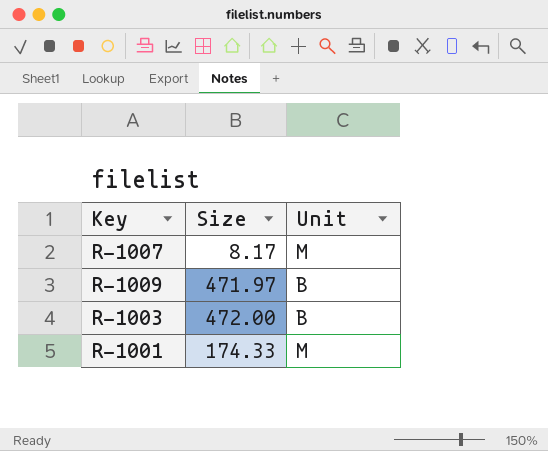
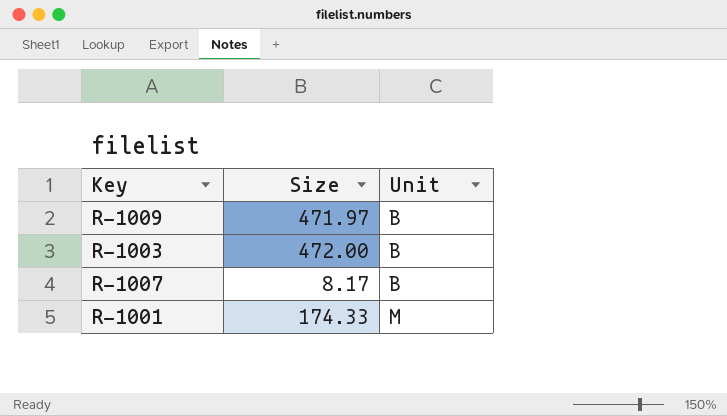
row order: none -> Unit ascending
R-1007 | Unit: M -> B

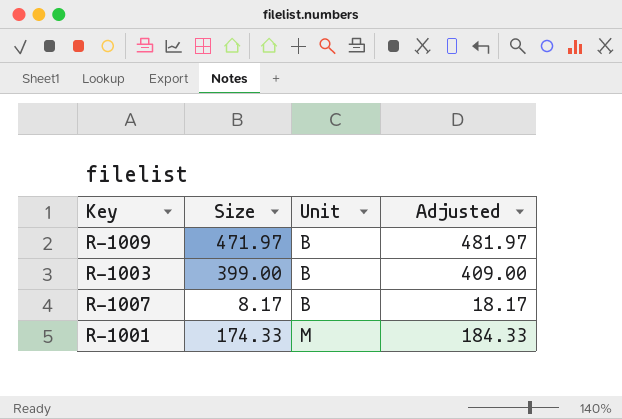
column Adjusted | formula: none -> [Size] + 10
R-1003 | Size: 472.00 -> 399.00

